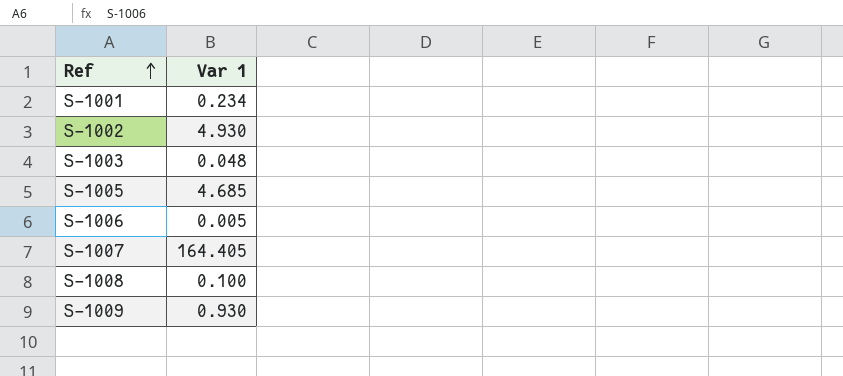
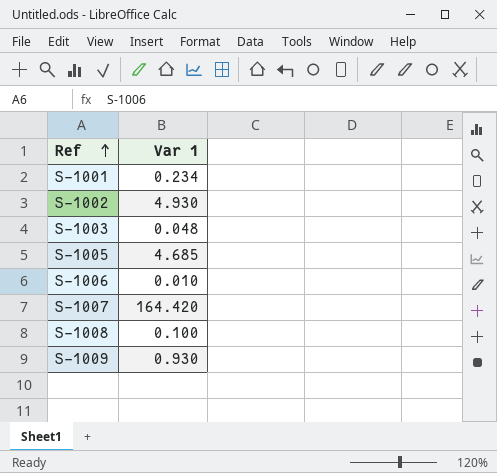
S-1006 | Var 1: 0.005 -> 0.010
S-1007 | Var 1: 164.405 -> 164.420

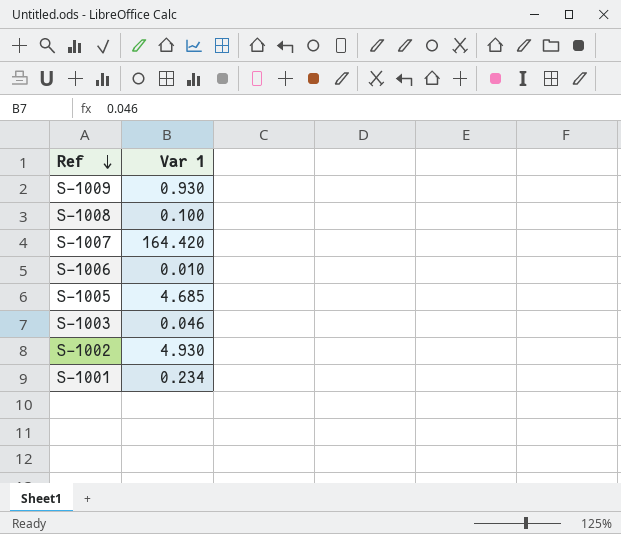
row order: Ref ascending -> Ref descending
S-1003 | Var 1: 0.048 -> 0.046

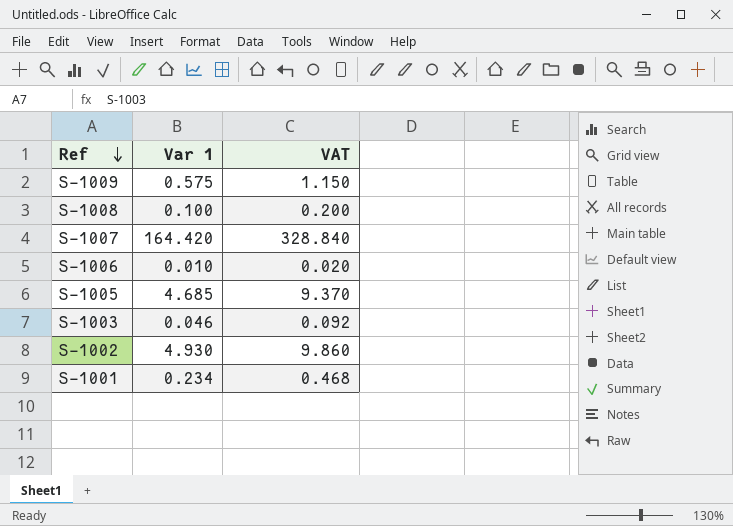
column VAT | formula: none -> [Var 1] * 2
S-1009 | Var 1: 0.930 -> 0.575

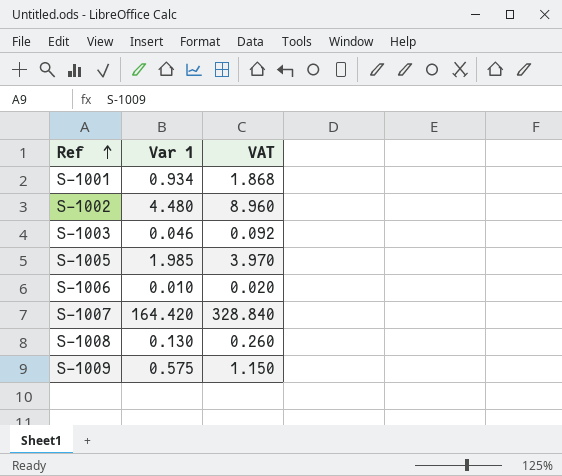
row order: Ref descending -> Ref ascending
S-1001 | Var 1: 0.234 -> 0.934
S-1001 | VAT: 0.468 -> 1.868
S-1002 | Var 1: 4.930 -> 4.480
S-1002 | VAT: 9.860 -> 8.960
S-1005 | Var 1: 4.685 -> 1.985
S-1005 | VAT: 9.370 -> 3.970
S-1008 | Var 1: 0.100 -> 0.130
S-1008 | VAT: 0.200 -> 0.260

